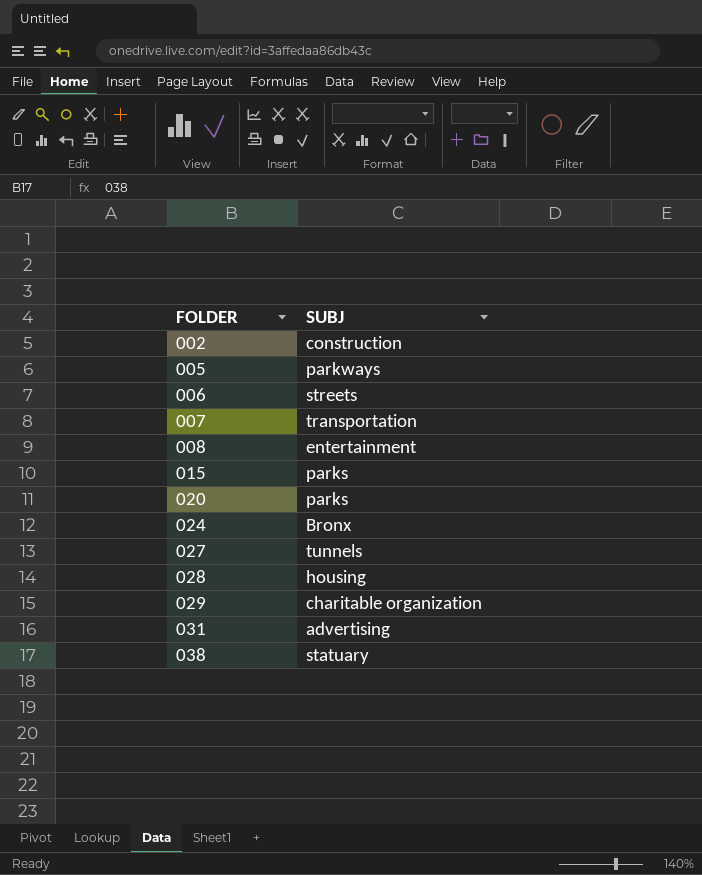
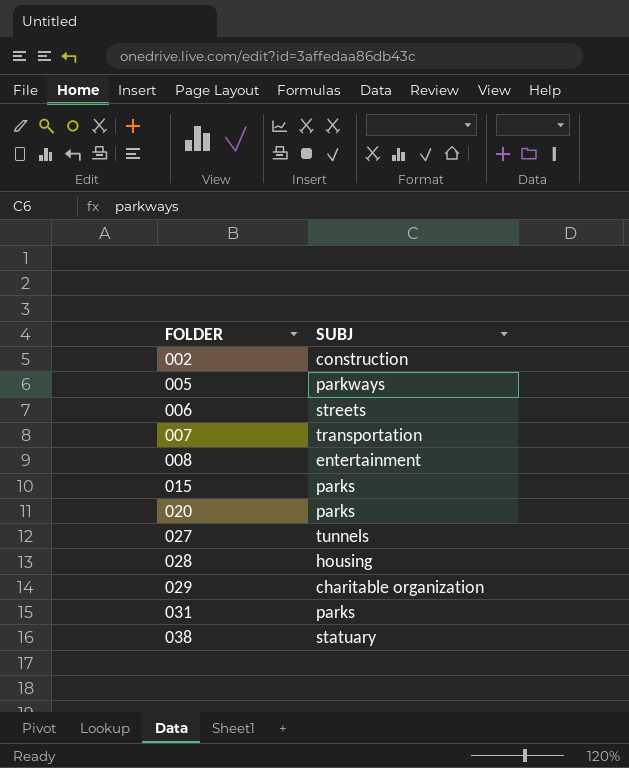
row 024: Bronx -> none
031 | SUBJ: advertising -> parks

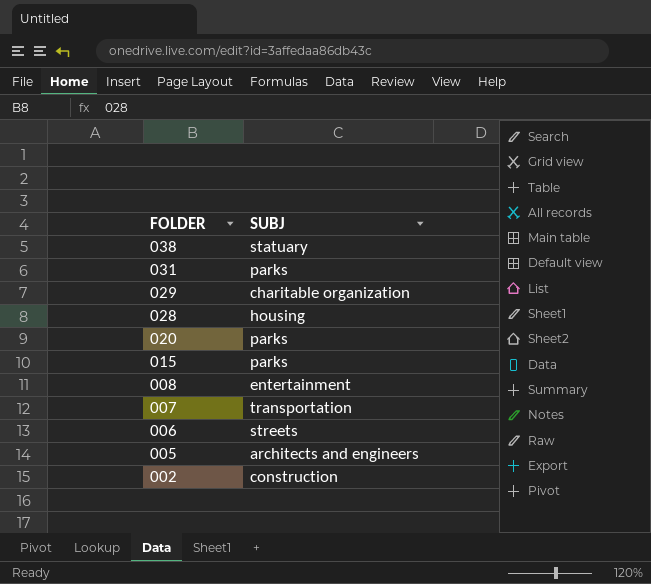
row order: FOLDER ascending -> FOLDER descending
row 027: tunnels -> none
005 | SUBJ: parkways -> architects and engineers

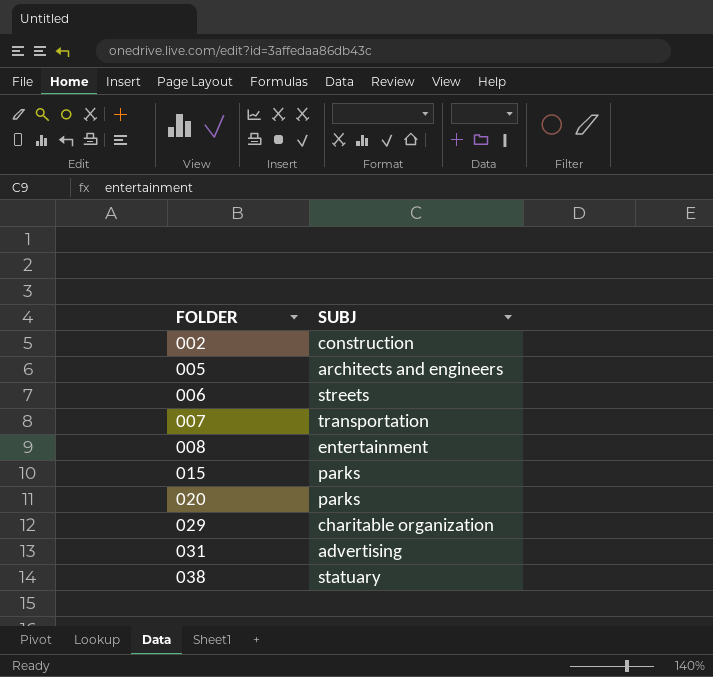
row order: FOLDER descending -> FOLDER ascending
row 028: housing -> none
031 | SUBJ: parks -> advertising

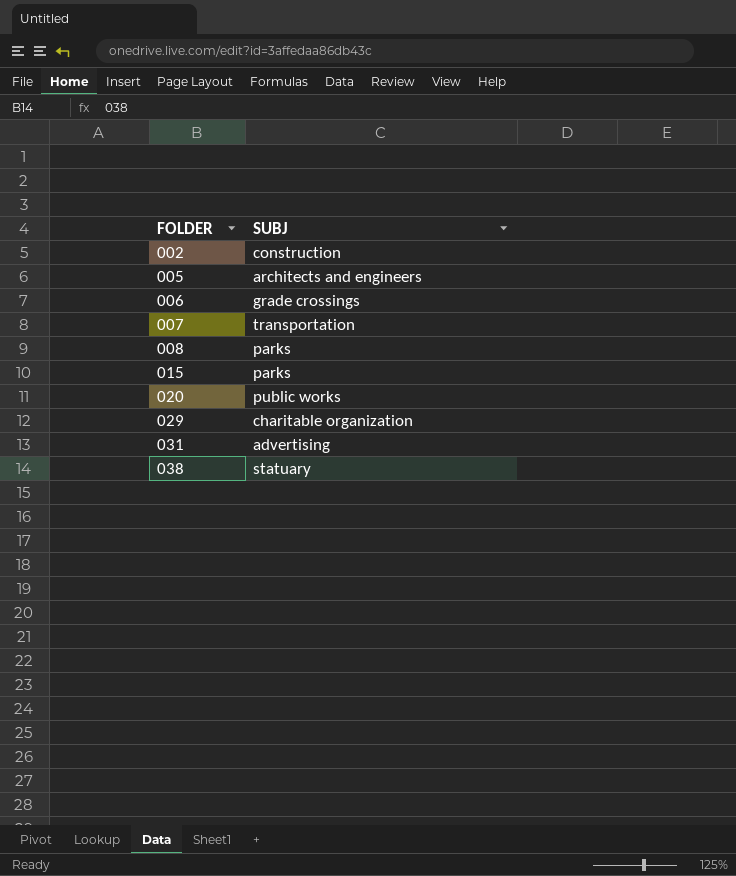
006 | SUBJ: streets -> grade crossings
008 | SUBJ: entertainment -> parks
020 | SUBJ: parks -> public works

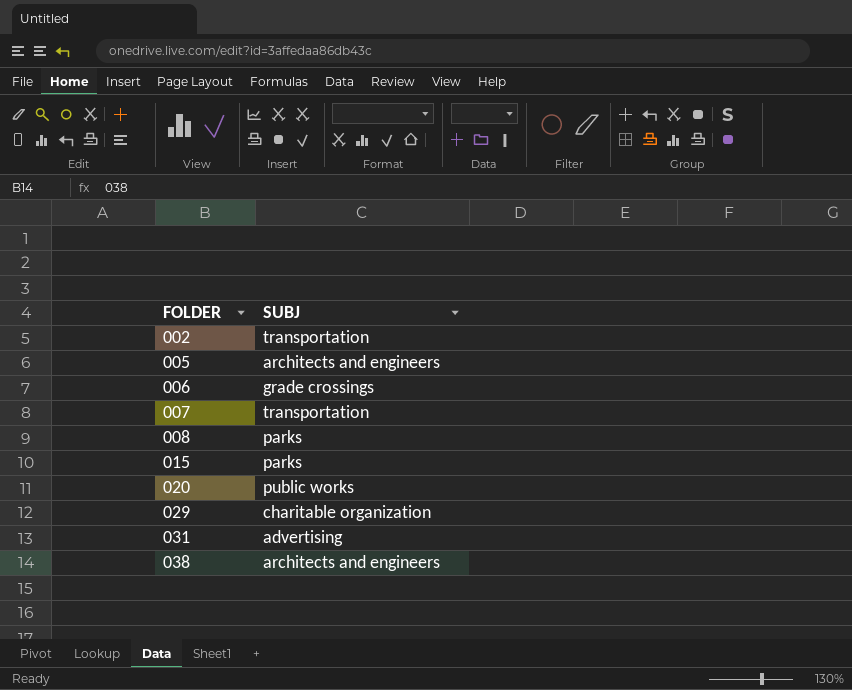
002 | SUBJ: construction -> transportation
038 | SUBJ: statuary -> architects and engineers

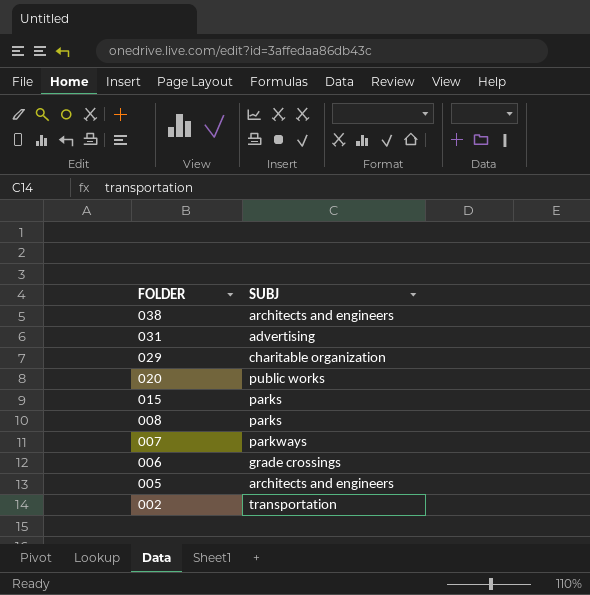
row order: FOLDER ascending -> FOLDER descending
007 | SUBJ: transportation -> parkways

